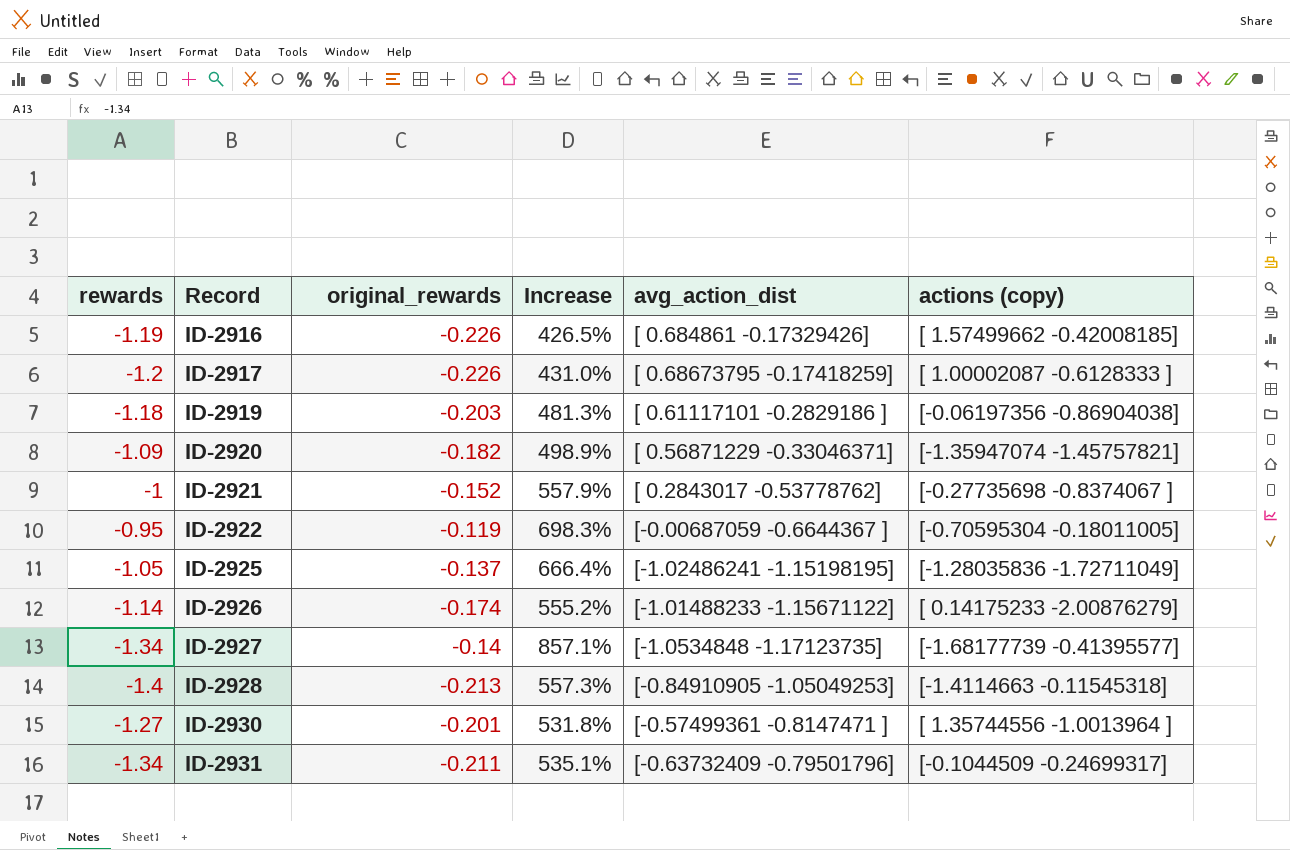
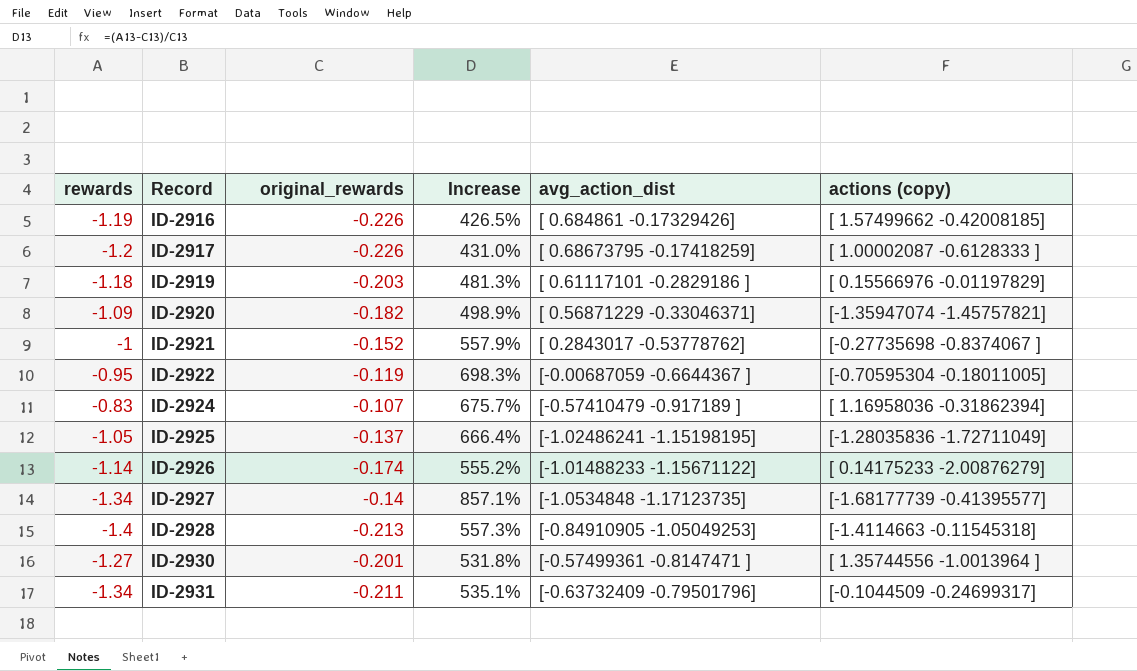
ID-2919 | actions (copy): [-0.06197356 -0.86904038] -> [ 0.15566976 -0.01197829]
row ID-2924: none -> -0.83 | -0.107 | 675.7% | [-0.57410479 -0.917189 ] | [ 1.16958036 -0.31862394]

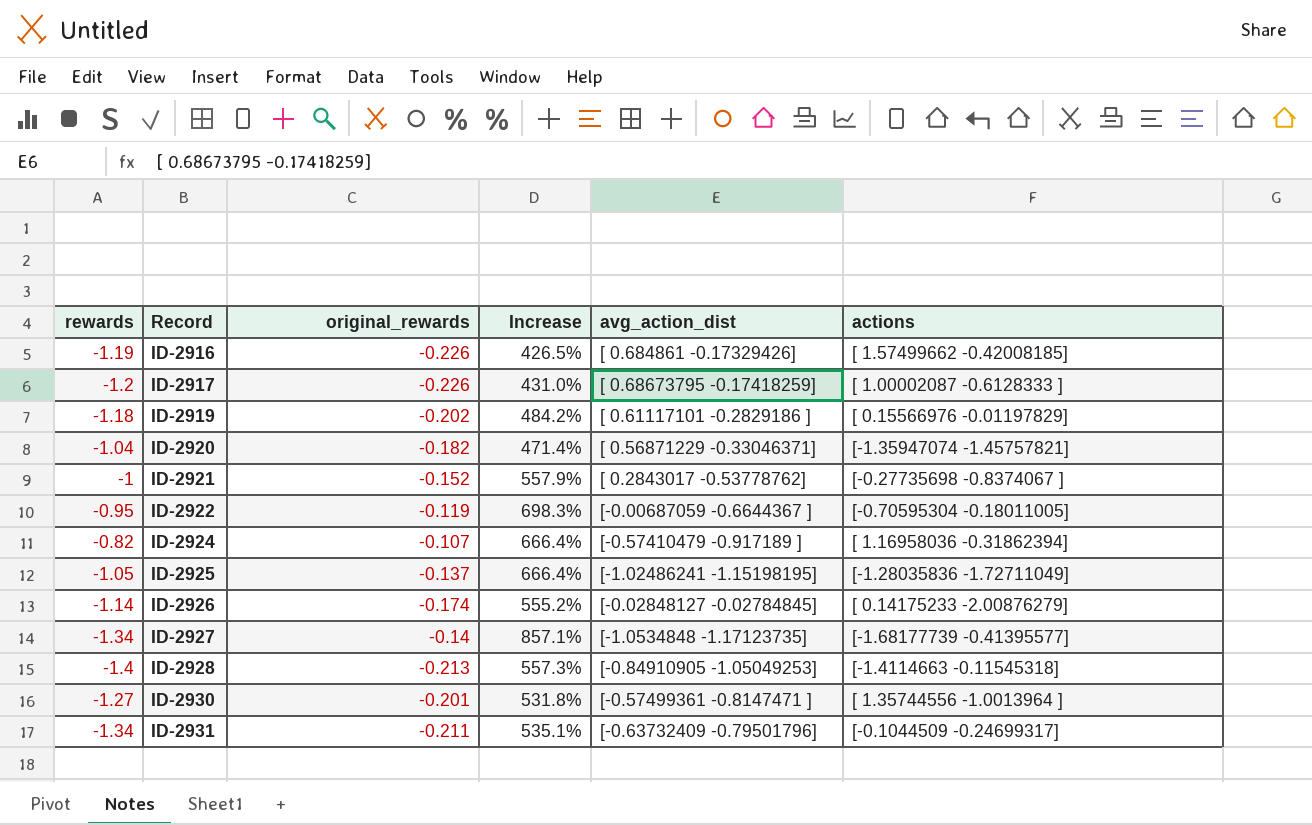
column name: actions (copy) -> actions
ID-2919 | original_rewards: -0.203 -> -0.202
ID-2919 | Increase: 481.3% -> 484.2%
ID-2920 | rewards: -1.09 -> -1.04
ID-2920 | Increase: 498.9% -> 471.4%
ID-2924 | rewards: -0.83 -> -0.82
ID-2924 | Increase: 675.7% -> 666.4%
ID-2926 | avg_action_dist: [-1.01488233 -1.15671122] -> [-0.02848127 -0.02784845]

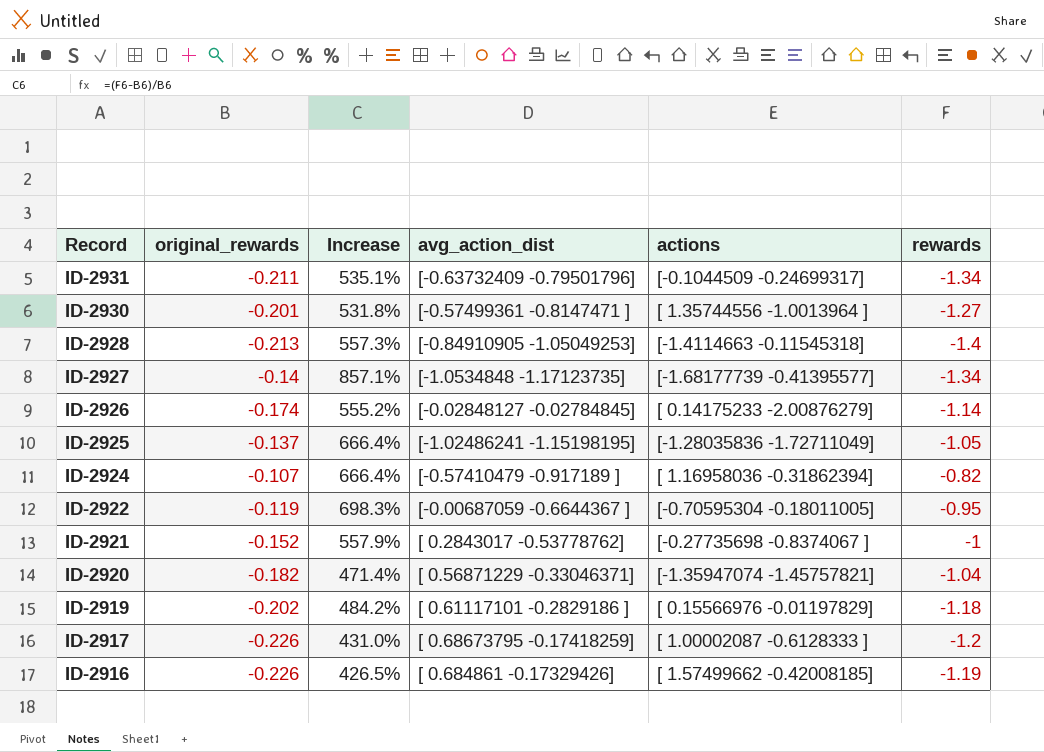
row order: Record ascending -> Record descending
column rewards | position: 1 -> 6

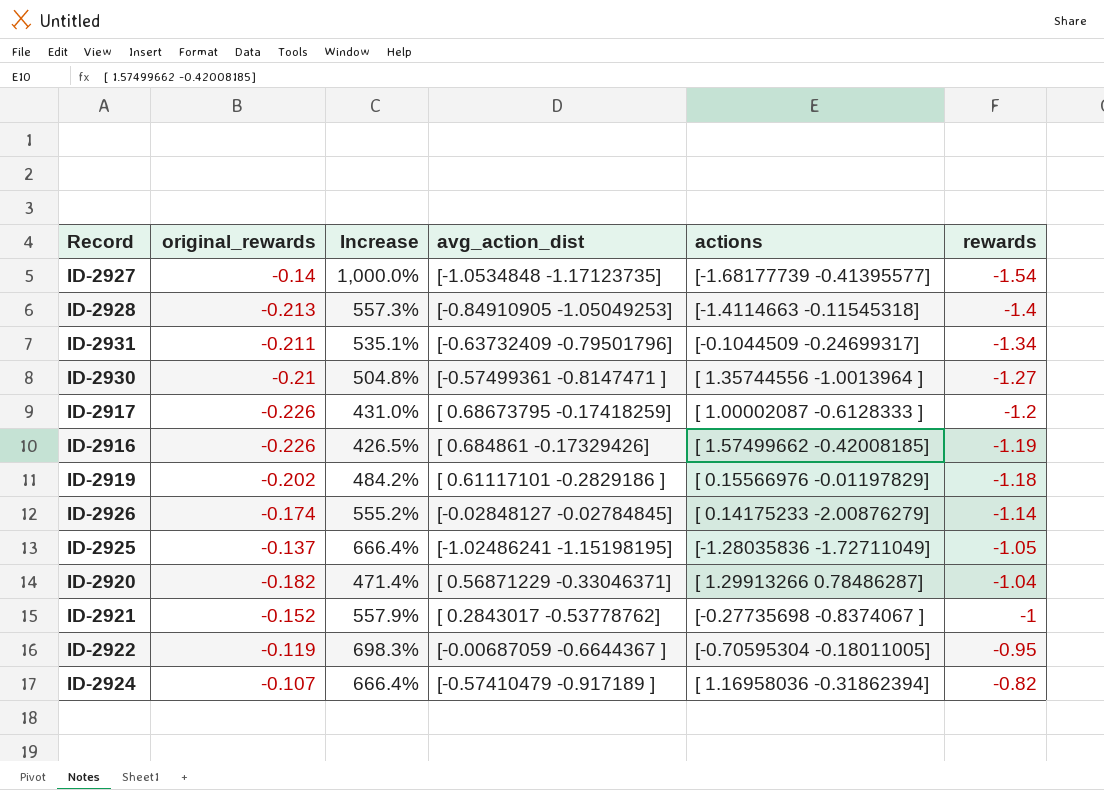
row order: Record descending -> rewards ascending
ID-2927 | Increase: 857.1% -> 1,000.0%
ID-2927 | rewards: -1.34 -> -1.54
ID-2930 | original_rewards: -0.201 -> -0.21
ID-2930 | Increase: 531.8% -> 504.8%
ID-2920 | actions: [-1.35947074 -1.45757821] -> [ 1.29913266 0.78486287]

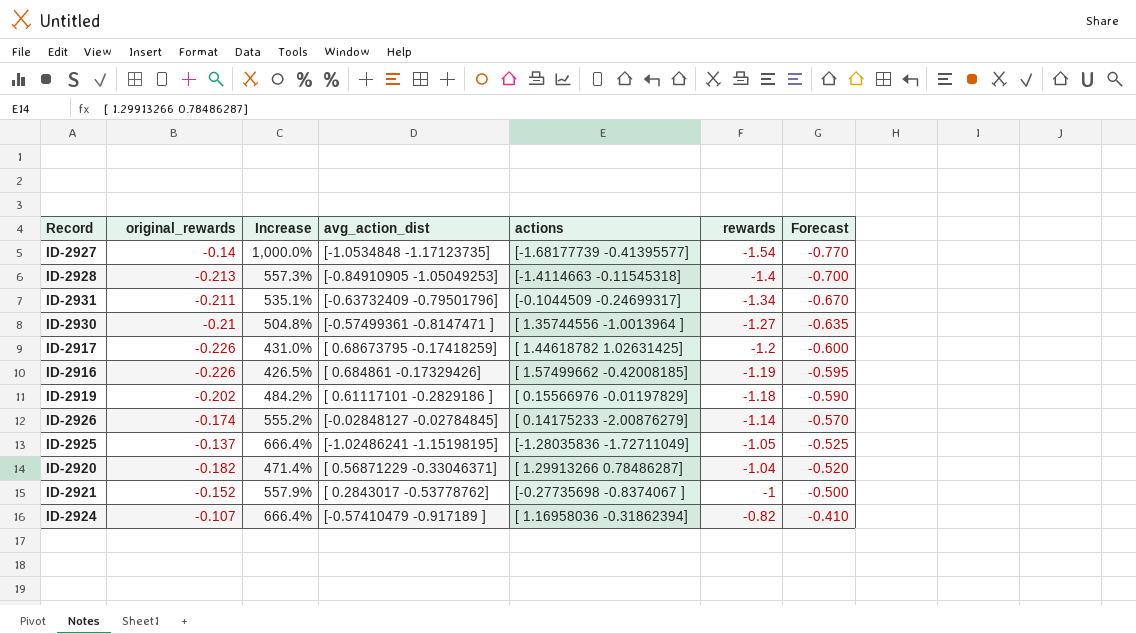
column Forecast | formula: none -> [rewards] * 0.5
row ID-2922: -0.119 | 698.3% | [-0.00687059 -0.6644367 ] | [-0.70595304 -0.18011005] | -0.95 -> none
ID-2917 | actions: [ 1.00002087 -0.6128333 ] -> [ 1.44618782 1.02631425]

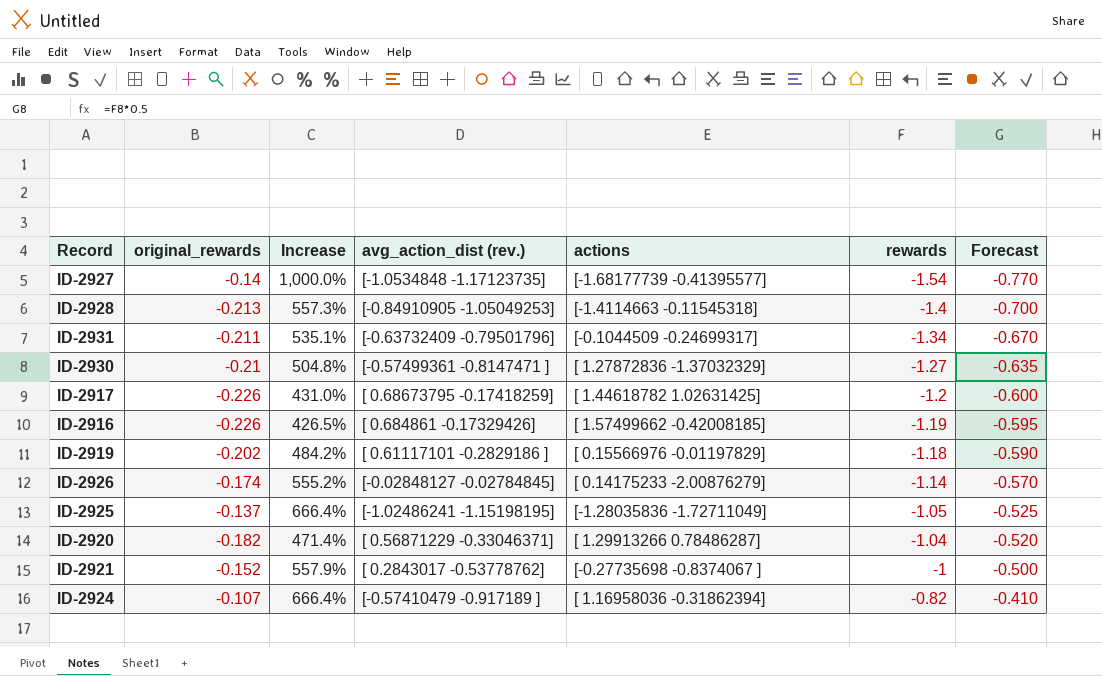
column name: avg_action_dist -> avg_action_dist (rev.)
ID-2930 | actions: [ 1.35744556 -1.0013964 ] -> [ 1.27872836 -1.37032329]

